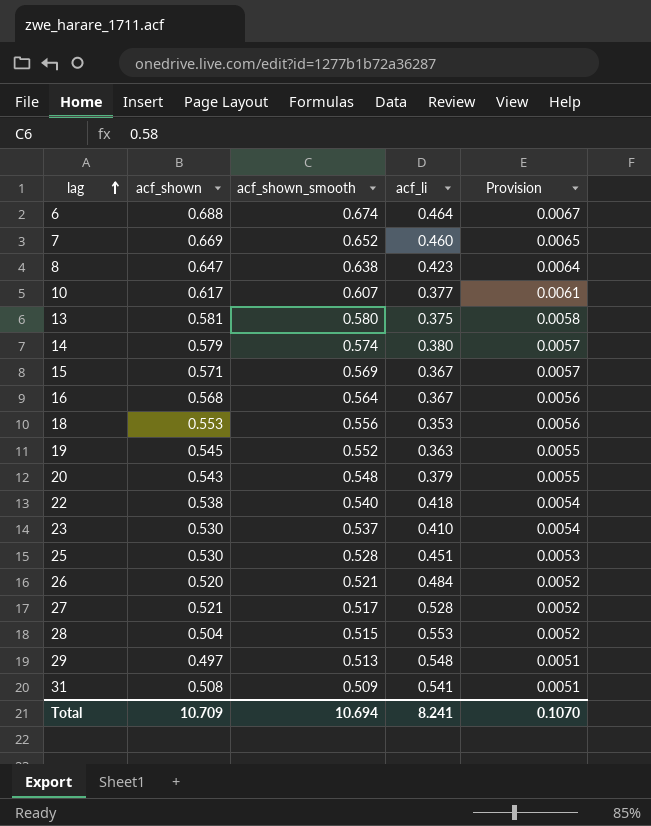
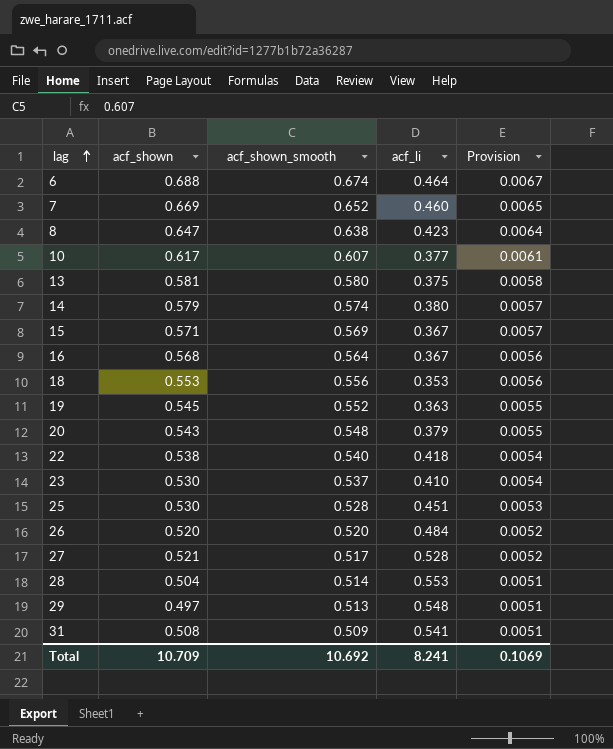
26 | acf_shown_smooth: 0.521 -> 0.520
28 | acf_shown_smooth: 0.515 -> 0.514
28 | Provision: 0.0052 -> 0.0051
Total | acf_shown_smooth: 10.694 -> 10.692
Total | Provision: 0.1070 -> 0.1069

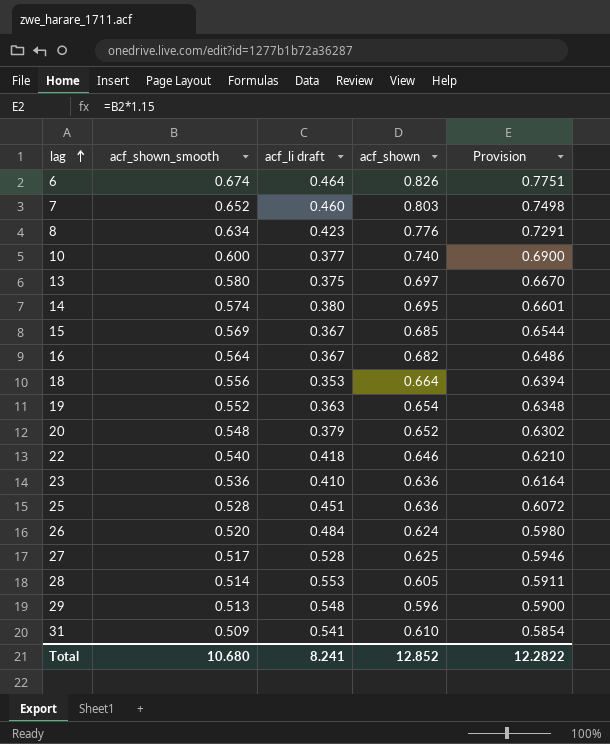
column name: acf_li -> acf_li draft
column acf_shown | position: 2 -> 4
column Provision | formula: [acf_shown_smooth] * 0.01 -> [acf_shown_smooth] * 1.15
6 | acf_shown: 0.688 -> 0.826
7 | acf_shown: 0.669 -> 0.803
8 | acf_shown_smooth: 0.638 -> 0.634
8 | acf_shown: 0.647 -> 0.776
10 | acf_shown_smooth: 0.607 -> 0.600
10 | acf_shown: 0.617 -> 0.740
13 | acf_shown: 0.581 -> 0.697
14 | acf_shown: 0.579 -> 0.695
15 | acf_shown: 0.571 -> 0.685
16 | acf_shown: 0.568 -> 0.682
18 | acf_shown: 0.553 -> 0.664
19 | acf_shown: 0.545 -> 0.654
20 | acf_shown: 0.543 -> 0.652
22 | acf_shown: 0.538 -> 0.646
23 | acf_shown_smooth: 0.537 -> 0.536
23 | acf_shown: 0.530 -> 0.636
25 | acf_shown: 0.530 -> 0.636
26 | acf_shown: 0.520 -> 0.624
27 | acf_shown: 0.521 -> 0.625
28 | acf_shown: 0.504 -> 0.605
29 | acf_shown: 0.497 -> 0.596
31 | acf_shown: 0.508 -> 0.610
Total | acf_shown_smooth: 10.692 -> 10.680
Total | acf_shown: 10.709 -> 12.852
Total | Provision: 0.1069 -> 12.2822

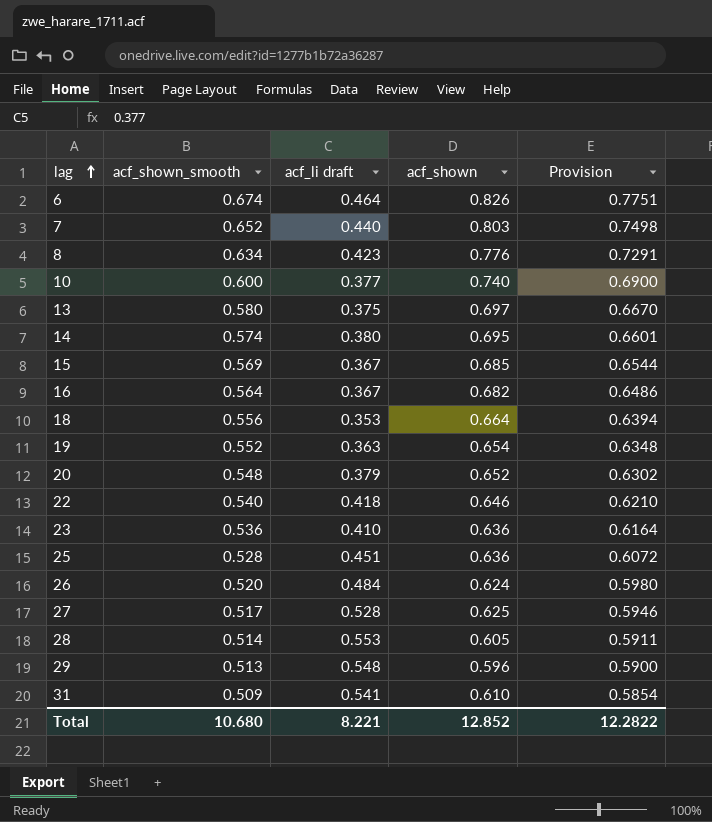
7 | acf_li draft: 0.460 -> 0.440
Total | acf_li draft: 8.241 -> 8.221

